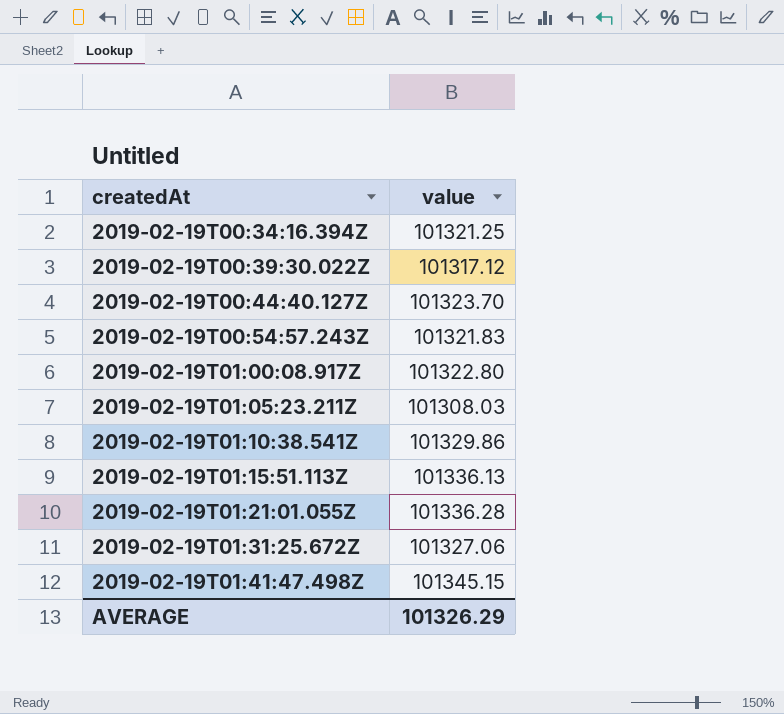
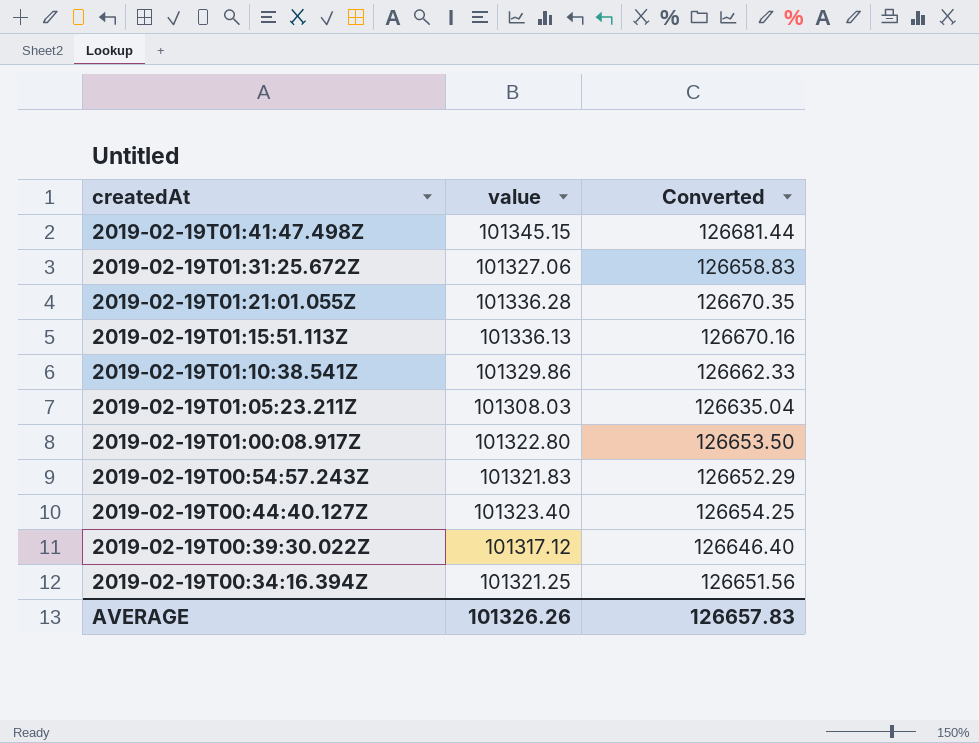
row order: createdAt ascending -> createdAt descending
column Converted | formula: none -> [value] * 1.25
2019-02-19T00:44:40.127Z | value: 101323.70 -> 101323.40
AVERAGE | value: 101326.29 -> 101326.26

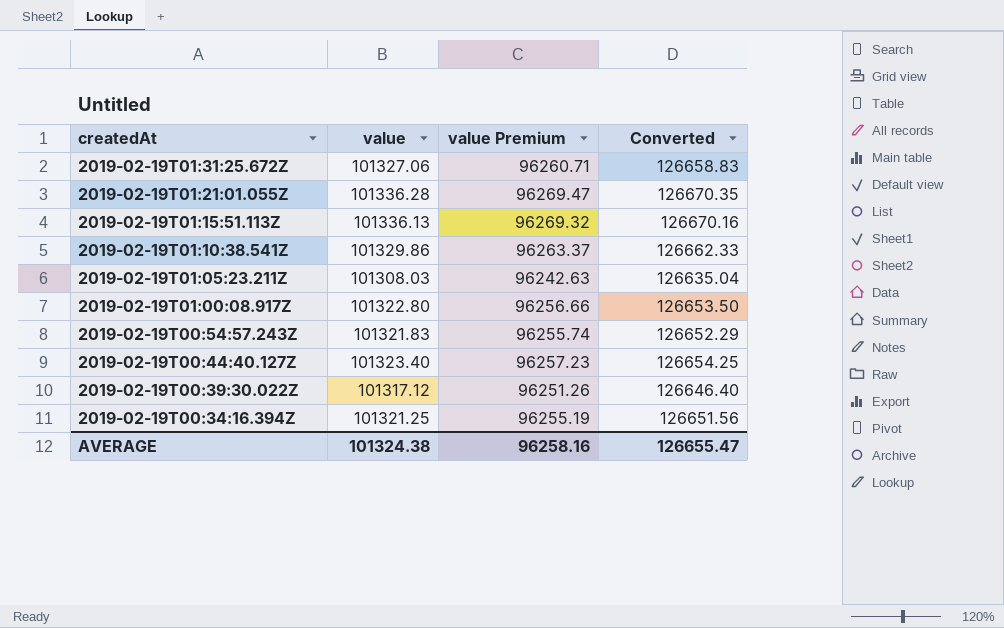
column value Premium | formula: none -> [value] * 0.95
row 2019-02-19T01:41:47.498Z: 101345.15 | 126681.44 -> none
AVERAGE | value: 101326.26 -> 101324.38
AVERAGE | Converted: 126657.83 -> 126655.47

